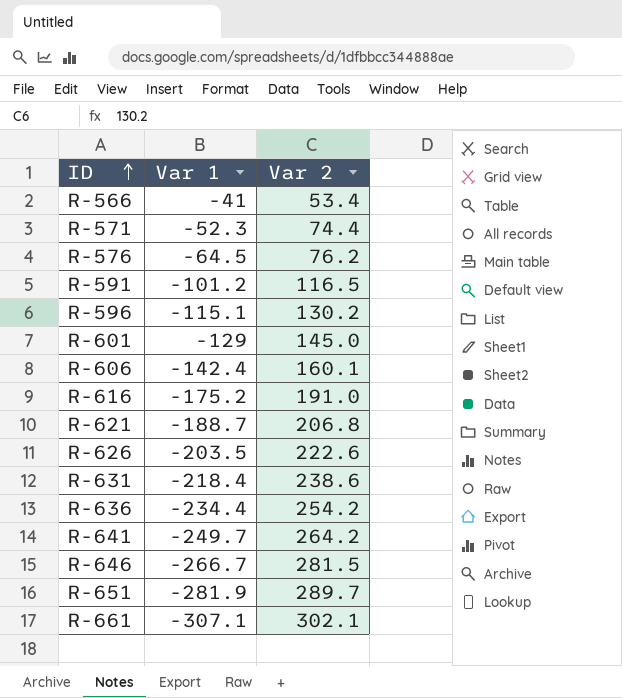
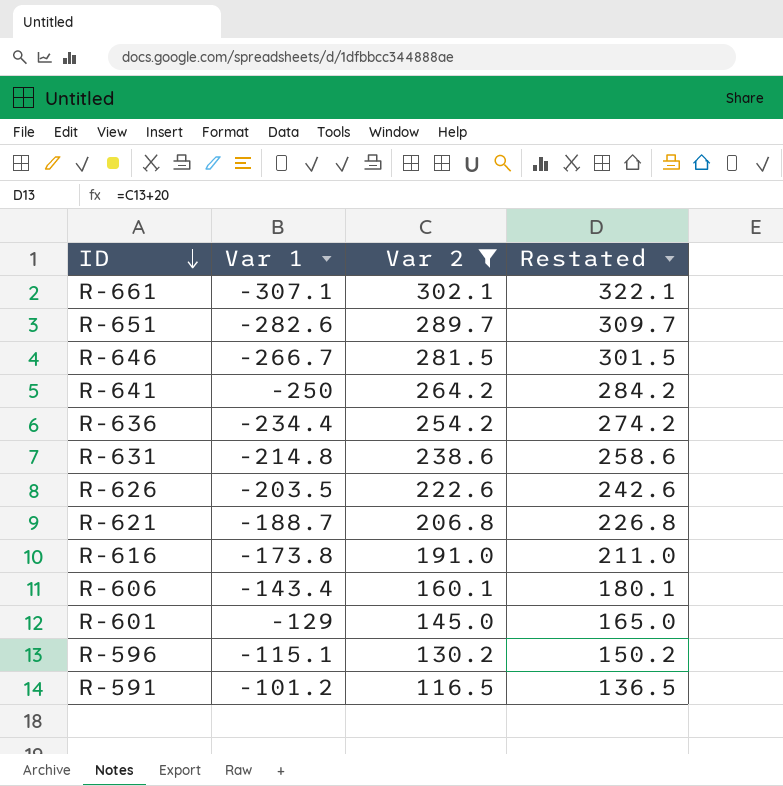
filter: none -> Var 2 >= 116.5
row order: ID ascending -> ID descending
column Restated | formula: none -> [Var 2] + 20
R-651 | Var 1: -281.9 -> -282.6
R-641 | Var 1: -249.7 -> -250
R-631 | Var 1: -218.4 -> -214.8
R-616 | Var 1: -175.2 -> -173.8
R-606 | Var 1: -142.4 -> -143.4

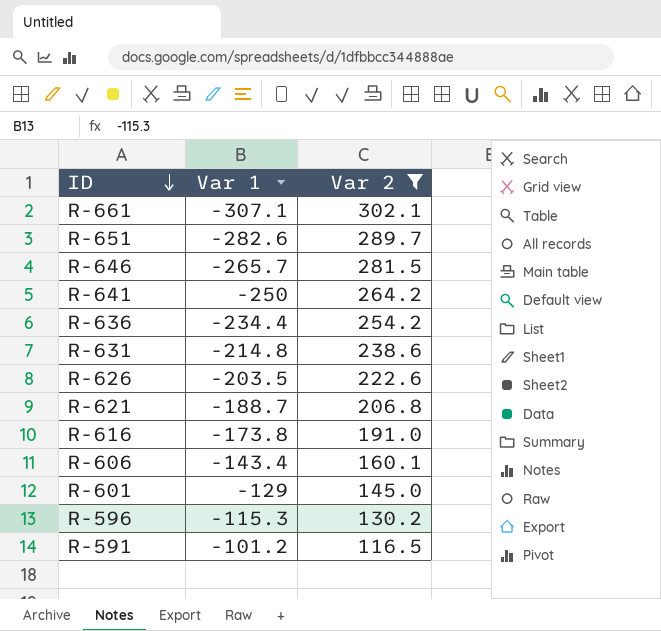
column Restated | formula: [Var 2] + 20 -> none
R-646 | Var 1: -266.7 -> -265.7
R-596 | Var 1: -115.1 -> -115.3

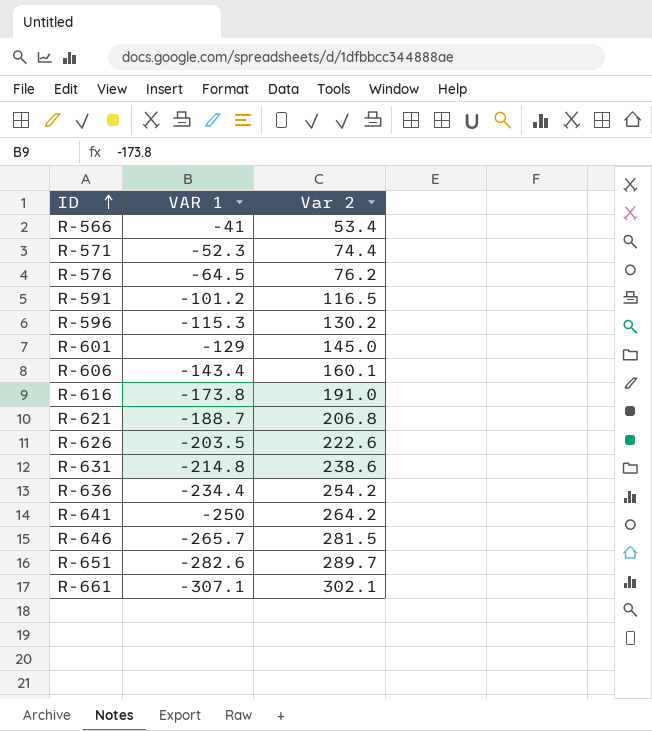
filter: Var 2 >= 116.5 -> none
row order: ID descending -> ID ascending
column name: Var 1 -> VAR 1

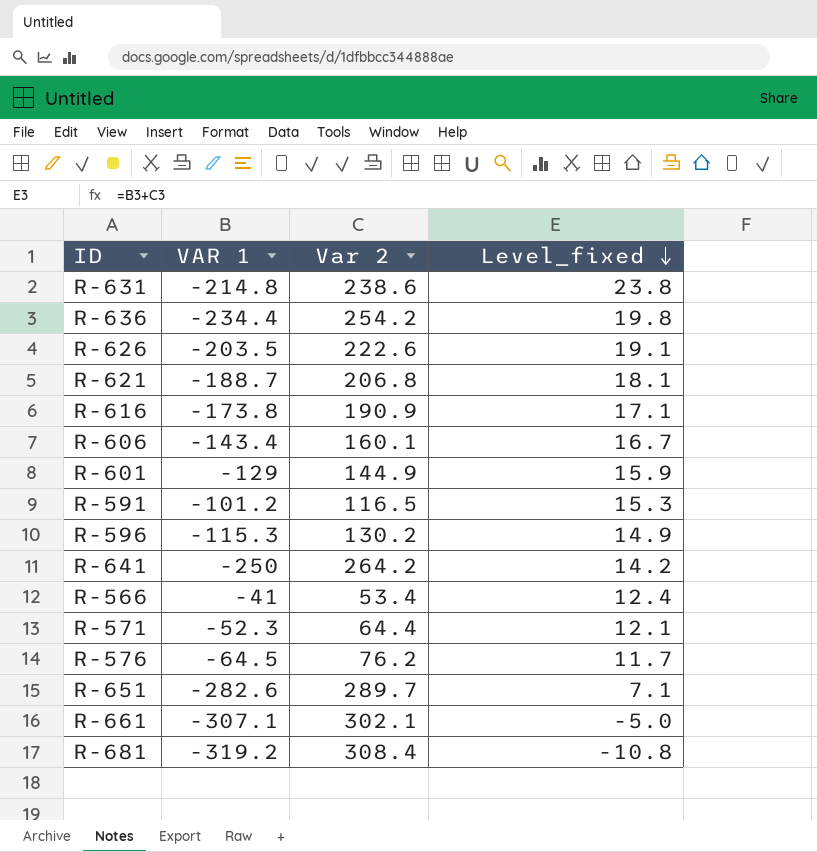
row order: ID ascending -> Level_fixed descending
column Level_fixed | formula: none -> [VAR 1] + [Var 2]
row R-646: -265.7 | 281.5 -> none
R-616 | Var 2: 191.0 -> 190.9
R-601 | Var 2: 145.0 -> 144.9
R-571 | Var 2: 74.4 -> 64.4
row R-681: none -> -319.2 | 308.4 | -10.8

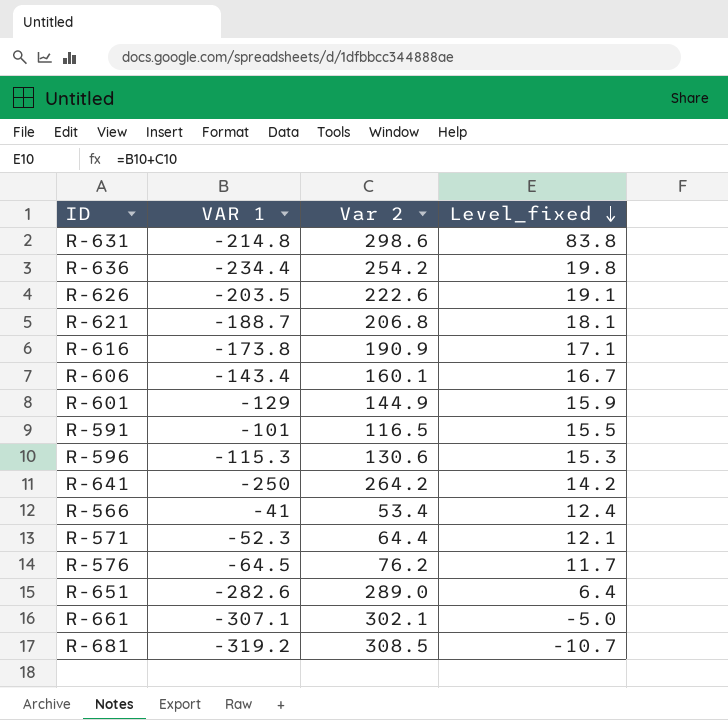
R-631 | Var 2: 238.6 -> 298.6
R-631 | Level_fixed: 23.8 -> 83.8
R-591 | VAR 1: -101.2 -> -101
R-591 | Level_fixed: 15.3 -> 15.5
R-596 | Var 2: 130.2 -> 130.6
R-596 | Level_fixed: 14.9 -> 15.3
R-651 | Var 2: 289.7 -> 289.0
R-651 | Level_fixed: 7.1 -> 6.4
R-681 | Var 2: 308.4 -> 308.5
R-681 | Level_fixed: -10.8 -> -10.7

